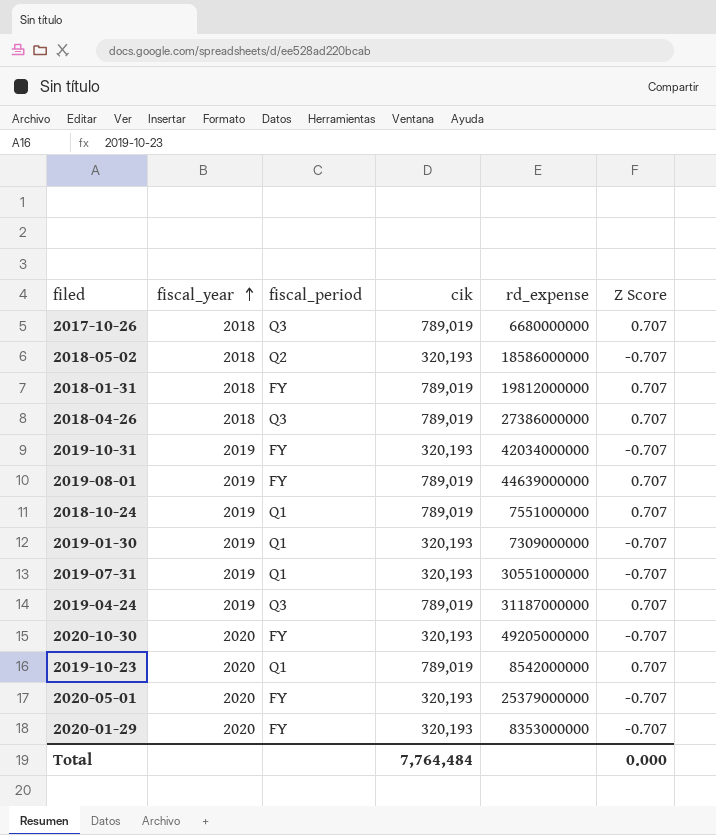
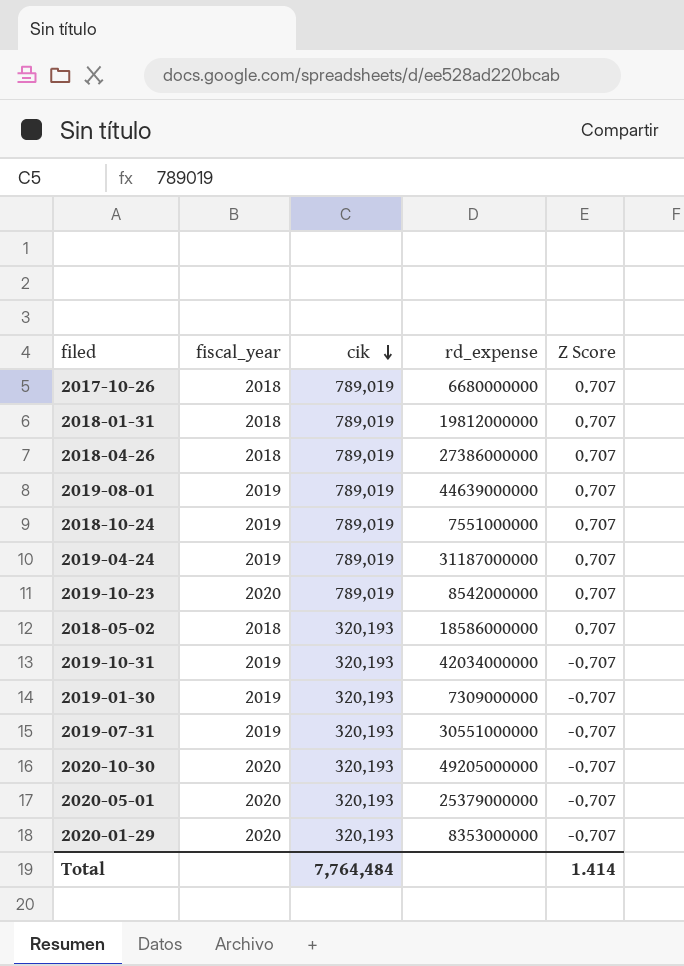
row order: fiscal_year ascending -> cik descending
column fiscal_period | position: 3 -> none
2018-05-02 | Z Score: -0.707 -> 0.707
Total | Z Score: 0.000 -> 1.414

